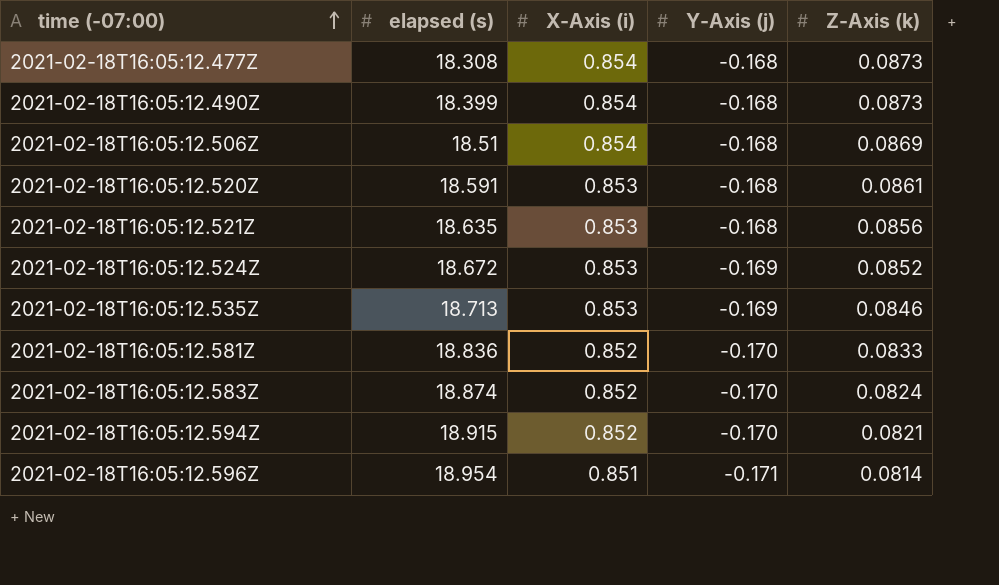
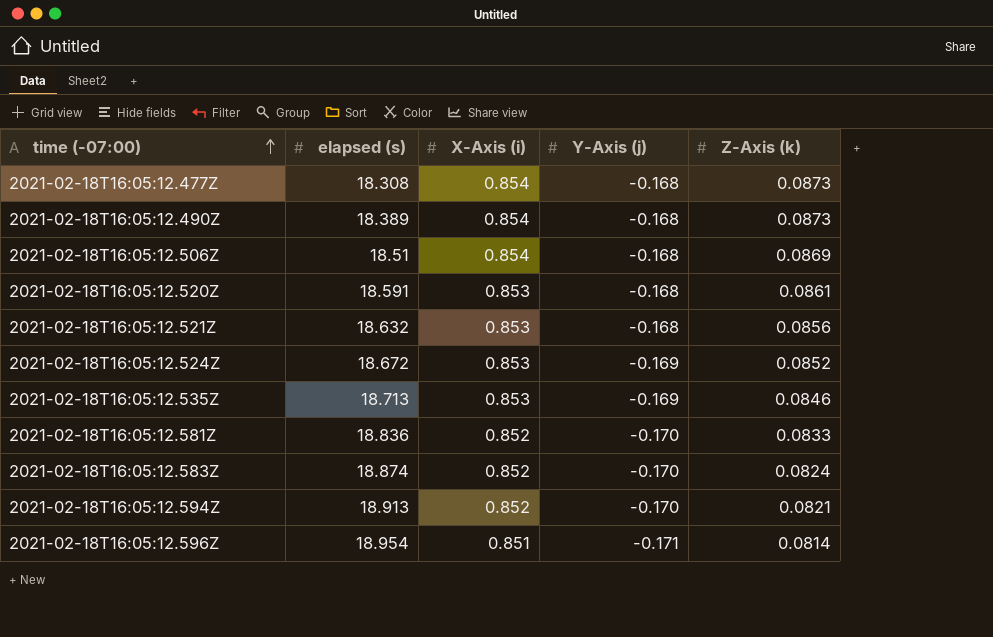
2021-02-18T16:05:12.490Z | elapsed (s): 18.399 -> 18.389
2021-02-18T16:05:12.521Z | elapsed (s): 18.635 -> 18.632
2021-02-18T16:05:12.594Z | elapsed (s): 18.915 -> 18.913

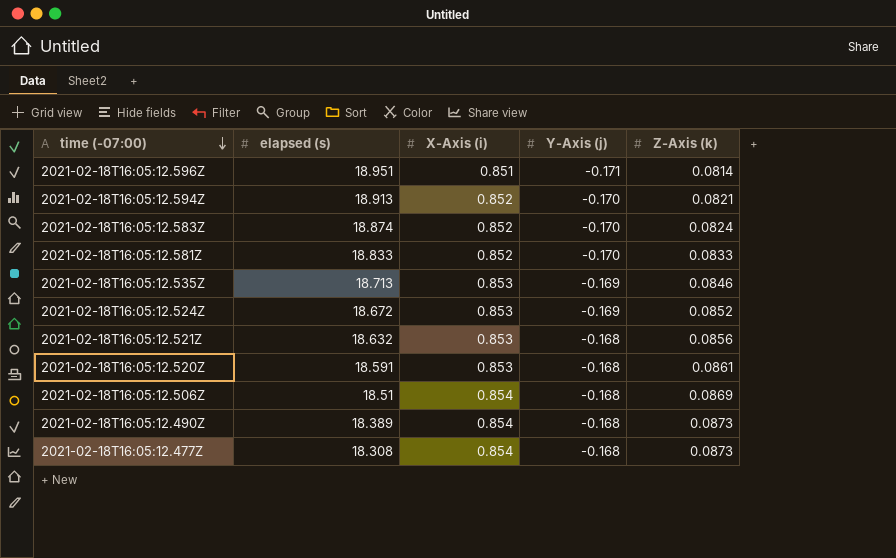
row order: time (-07:00) ascending -> time (-07:00) descending
2021-02-18T16:05:12.596Z | elapsed (s): 18.954 -> 18.951
2021-02-18T16:05:12.581Z | elapsed (s): 18.836 -> 18.833

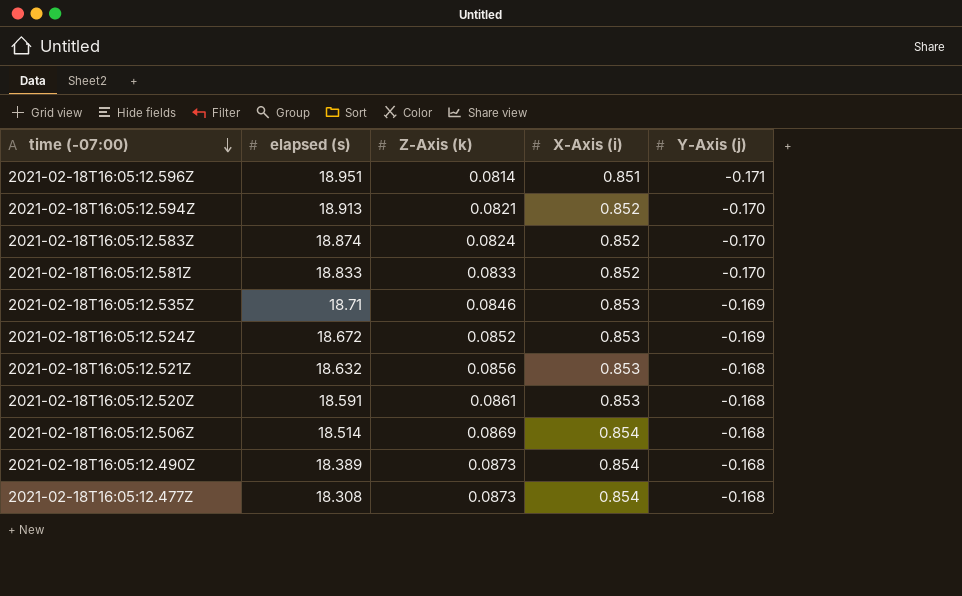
column Z-Axis (k) | position: 5 -> 3
2021-02-18T16:05:12.535Z | elapsed (s): 18.713 -> 18.71
2021-02-18T16:05:12.506Z | elapsed (s): 18.51 -> 18.514

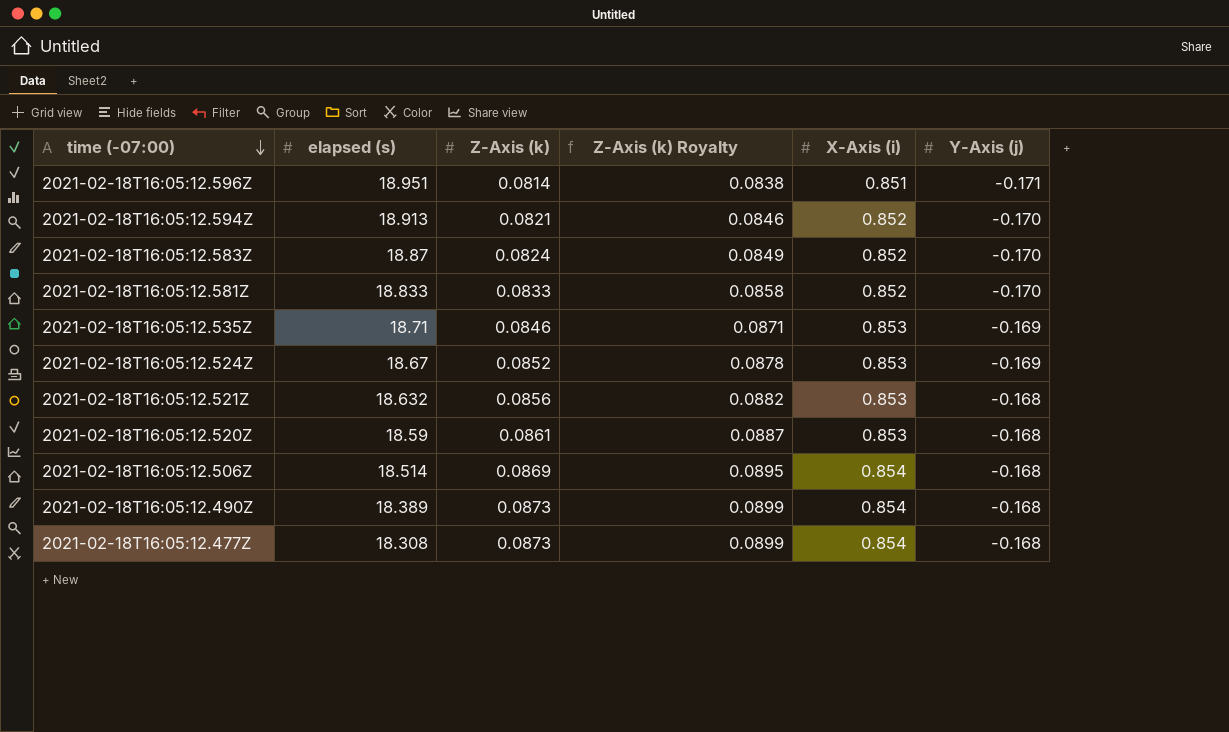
column Z-Axis (k) Royalty | formula: none -> [Z-Axis (k)] * 1.03
2021-02-18T16:05:12.583Z | elapsed (s): 18.874 -> 18.87
2021-02-18T16:05:12.524Z | elapsed (s): 18.672 -> 18.67
2021-02-18T16:05:12.520Z | elapsed (s): 18.591 -> 18.59

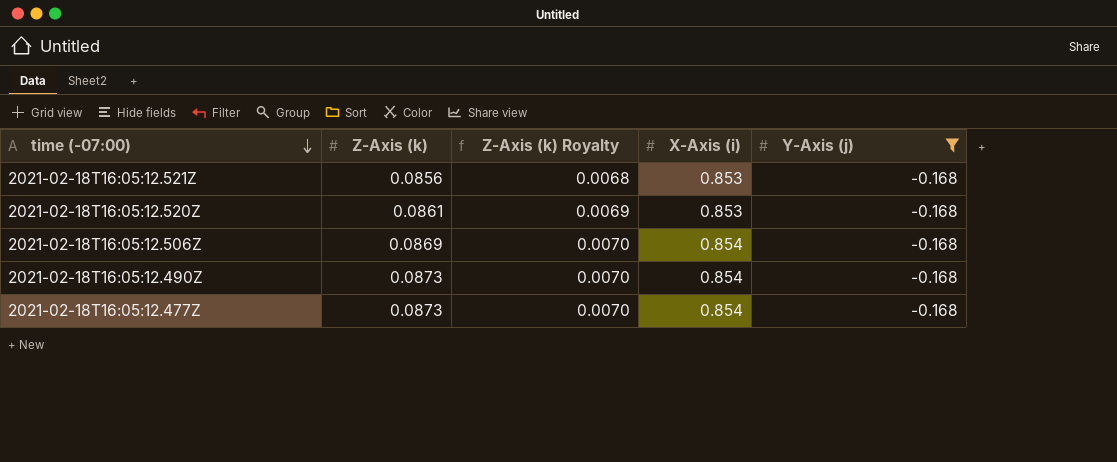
filter: none -> Y-Axis (j) = -0.168
column elapsed (s) | position: 2 -> none
column Z-Axis (k) Royalty | formula: [Z-Axis (k)] * 1.03 -> [Z-Axis (k)] * 0.08

